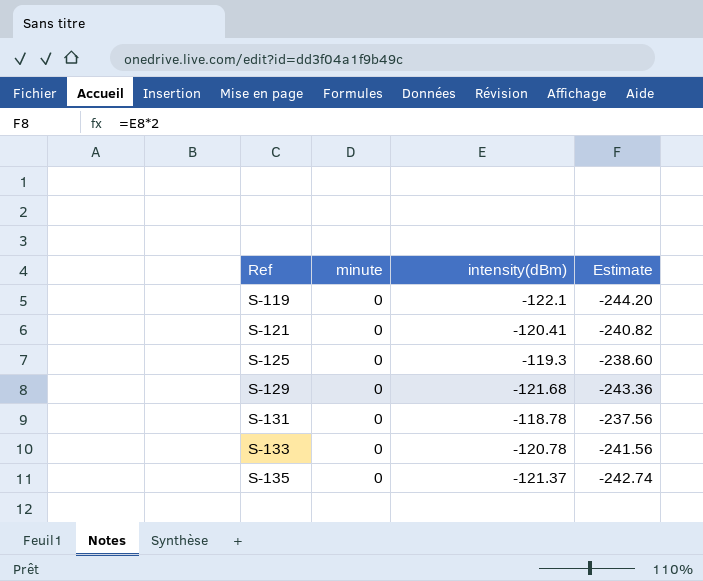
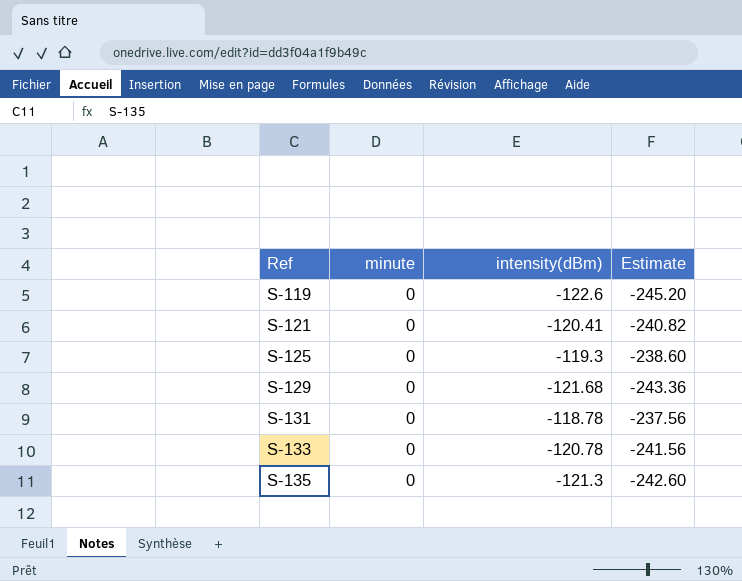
S-119 | intensity(dBm): -122.1 -> -122.6
S-119 | Estimate: -244.20 -> -245.20
S-135 | intensity(dBm): -121.37 -> -121.3
S-135 | Estimate: -242.74 -> -242.60

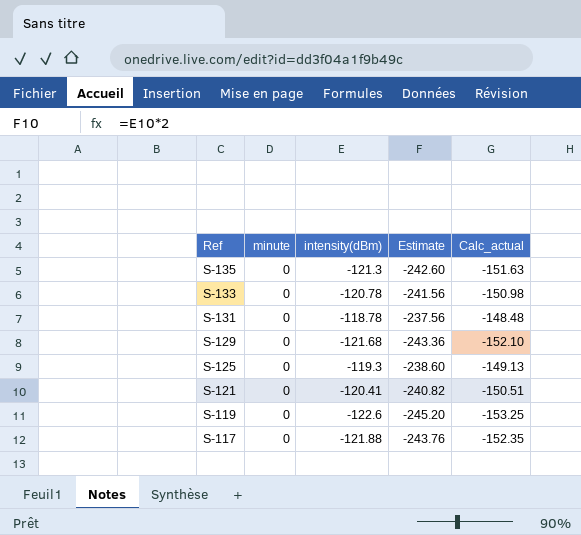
row order: Ref ascending -> Ref descending
column Calc_actual | formula: none -> [intensity(dBm)] * 1.25
row S-117: none -> 0 | -121.88 | -243.76 | -152.35

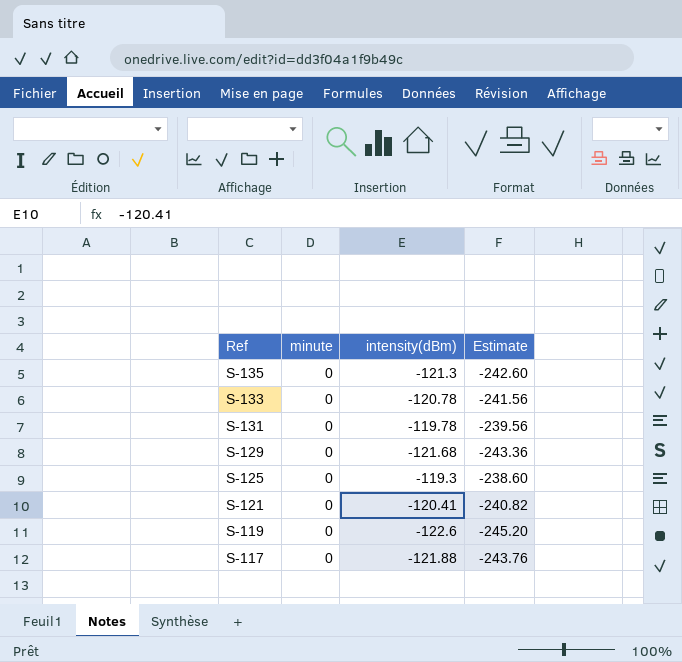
column Calc_actual | formula: [intensity(dBm)] * 1.25 -> none
S-131 | intensity(dBm): -118.78 -> -119.78
S-131 | Estimate: -237.56 -> -239.56

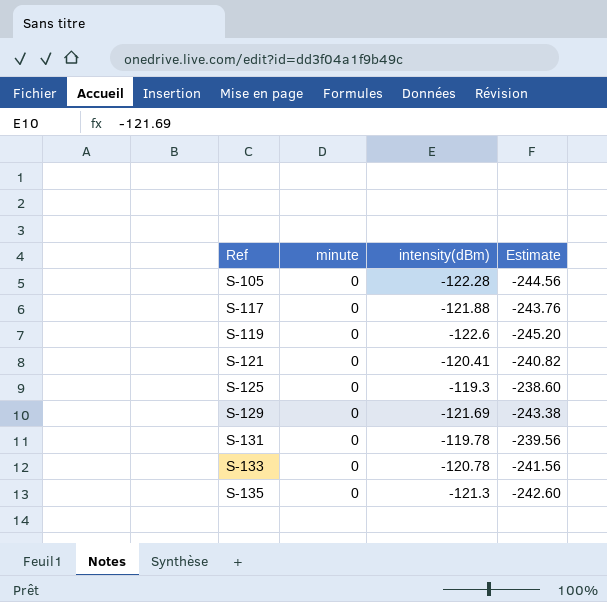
row order: Ref descending -> Ref ascending
row S-105: none -> 0 | -122.28 | -244.56
S-129 | intensity(dBm): -121.68 -> -121.69
S-129 | Estimate: -243.36 -> -243.38

